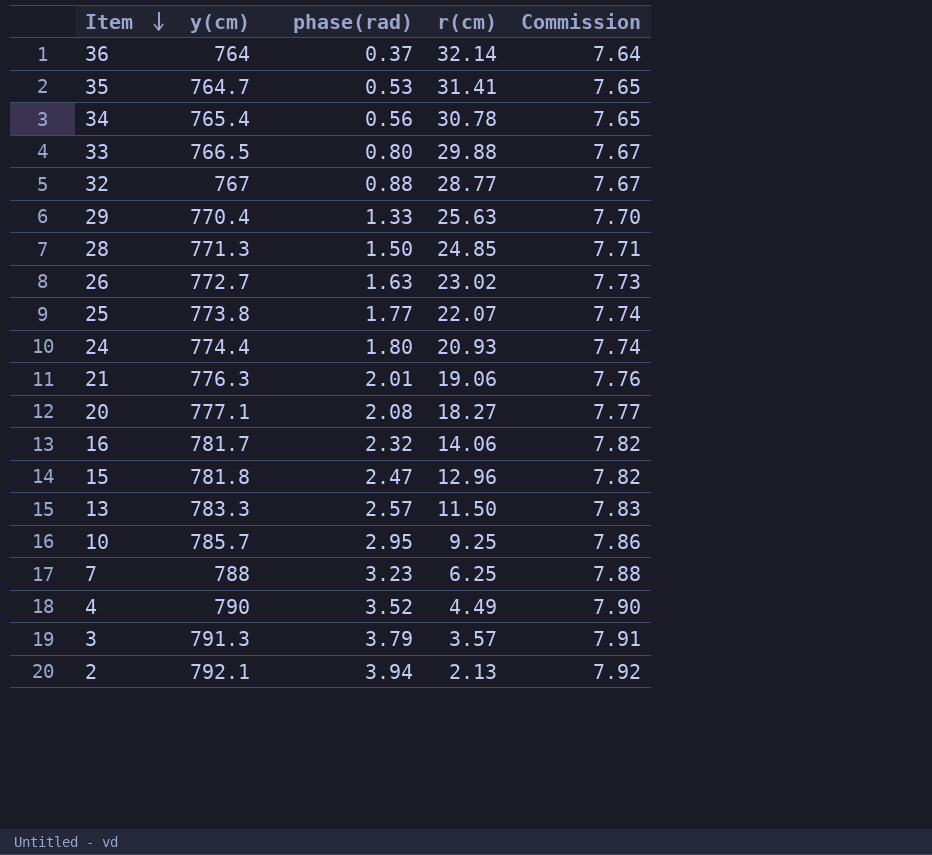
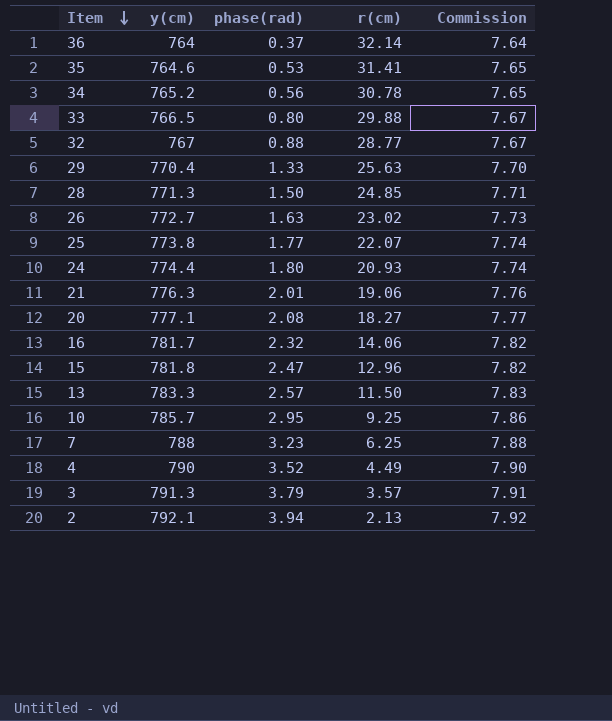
35 | y(cm): 764.7 -> 764.6
34 | y(cm): 765.4 -> 765.2

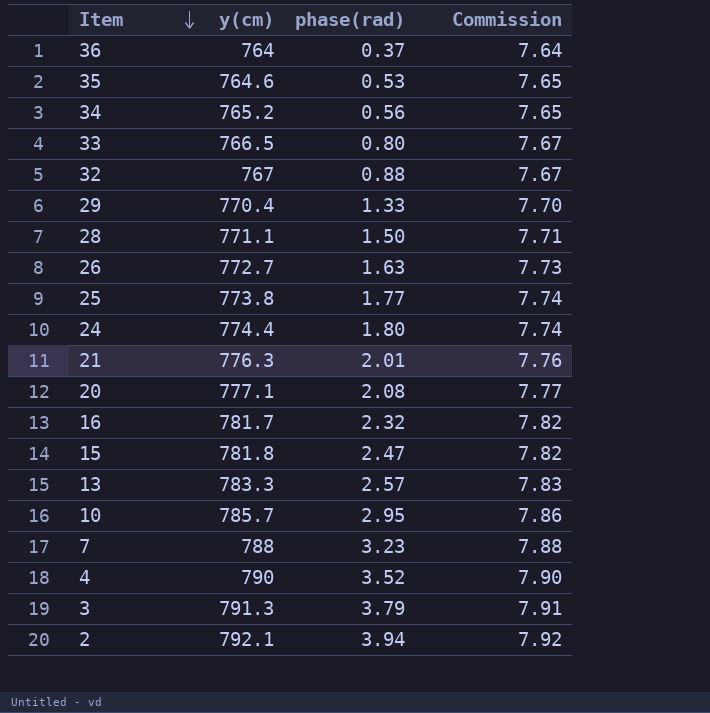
column r(cm) | position: 4 -> none
28 | y(cm): 771.3 -> 771.1

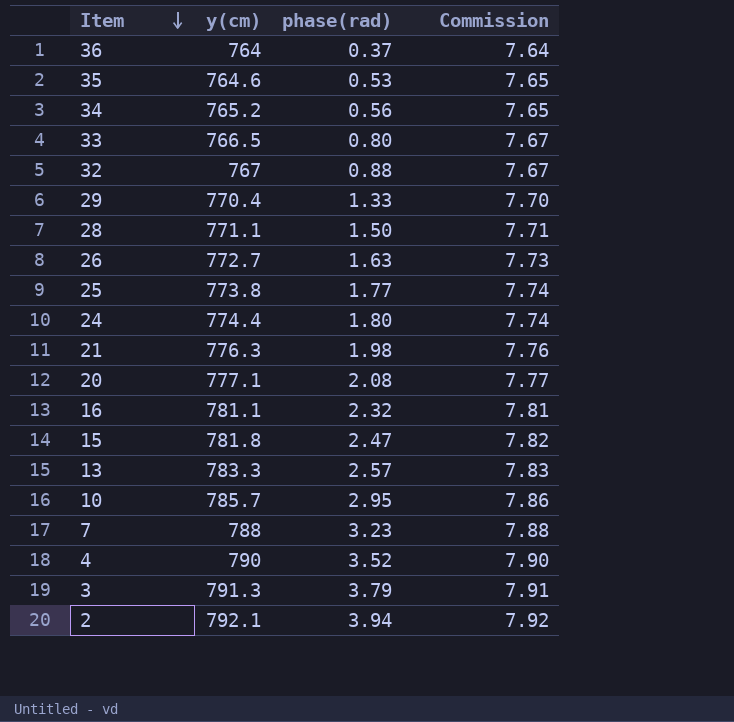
21 | phase(rad): 2.01 -> 1.98
16 | y(cm): 781.7 -> 781.1
16 | Commission: 7.82 -> 7.81

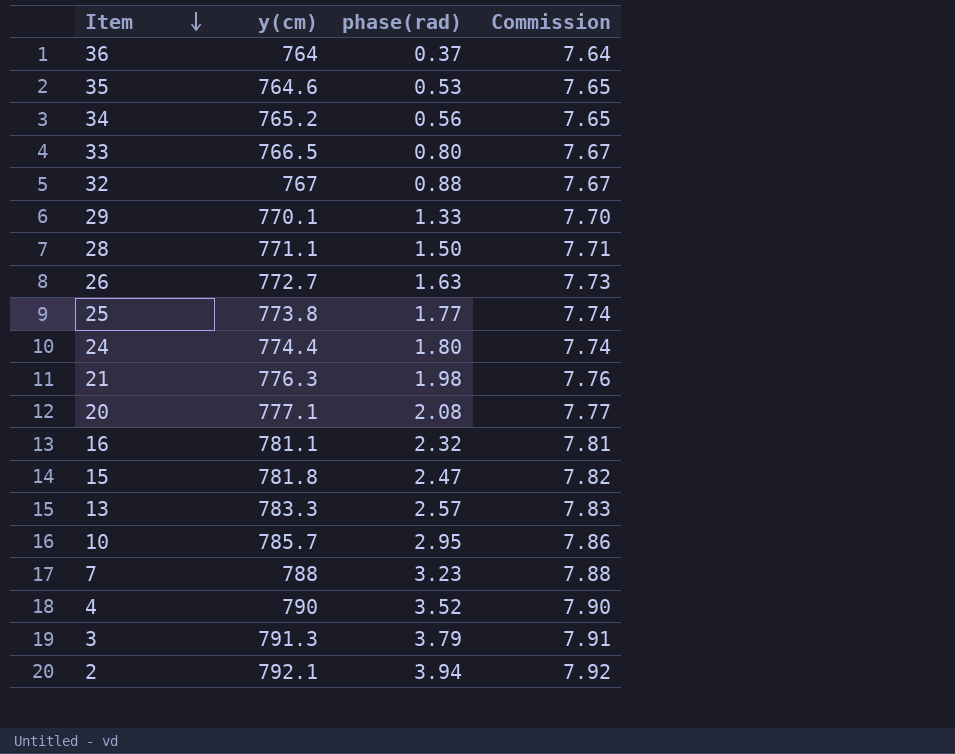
29 | y(cm): 770.4 -> 770.1

